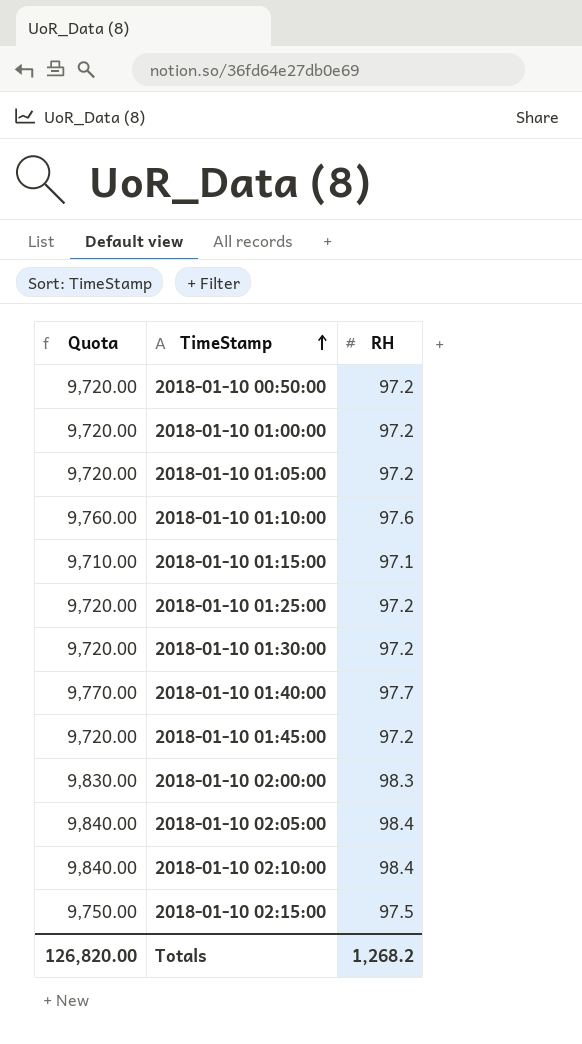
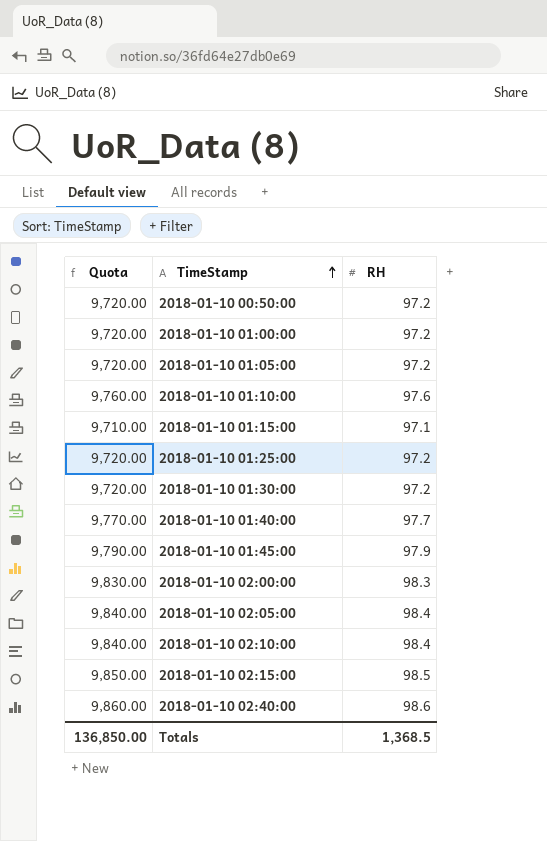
2018-01-10 01:45:00 | Quota: 9,720.00 -> 9,790.00
2018-01-10 01:45:00 | RH: 97.2 -> 97.9
2018-01-10 02:15:00 | Quota: 9,750.00 -> 9,850.00
2018-01-10 02:15:00 | RH: 97.5 -> 98.5
row 2018-01-10 02:40:00: none -> 9,860.00 | 98.6
Totals | Quota: 126,820.00 -> 136,850.00
Totals | RH: 1,268.2 -> 1,368.5

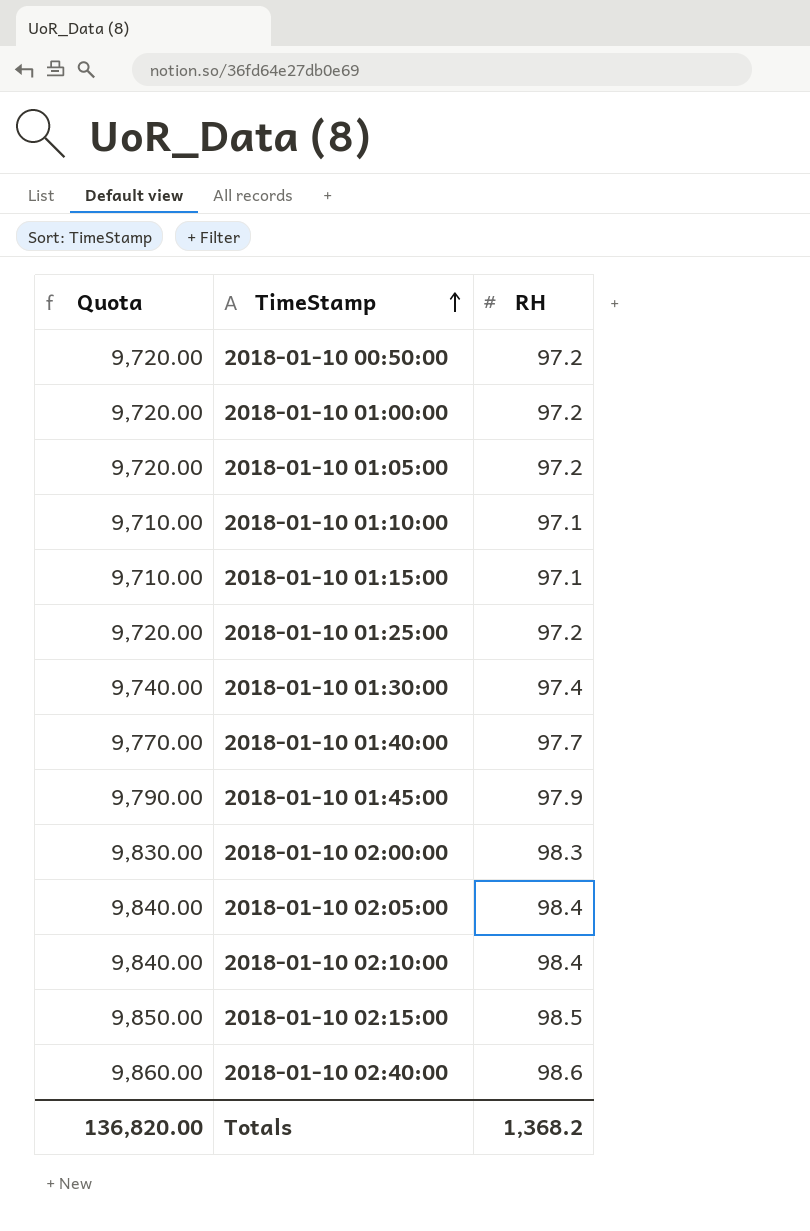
2018-01-10 01:10:00 | Quota: 9,760.00 -> 9,710.00
2018-01-10 01:10:00 | RH: 97.6 -> 97.1
2018-01-10 01:30:00 | Quota: 9,720.00 -> 9,740.00
2018-01-10 01:30:00 | RH: 97.2 -> 97.4
Totals | Quota: 136,850.00 -> 136,820.00
Totals | RH: 1,368.5 -> 1,368.2

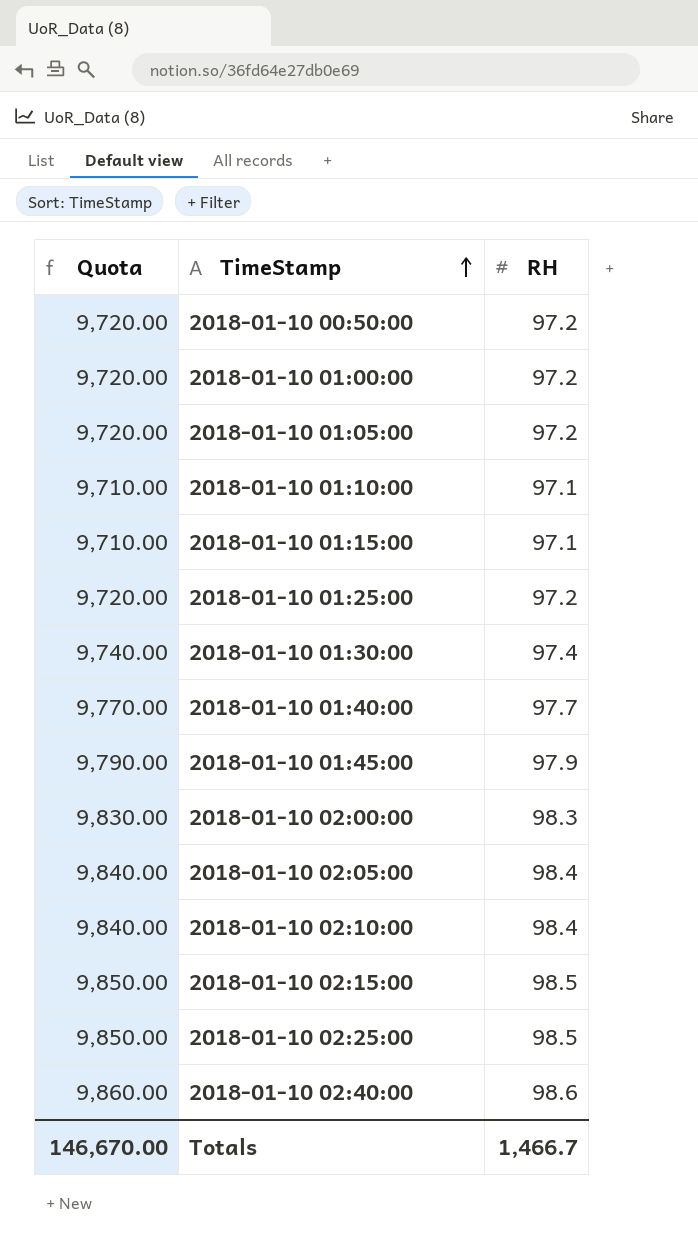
row 2018-01-10 02:25:00: none -> 9,850.00 | 98.5
Totals | Quota: 136,820.00 -> 146,670.00
Totals | RH: 1,368.2 -> 1,466.7

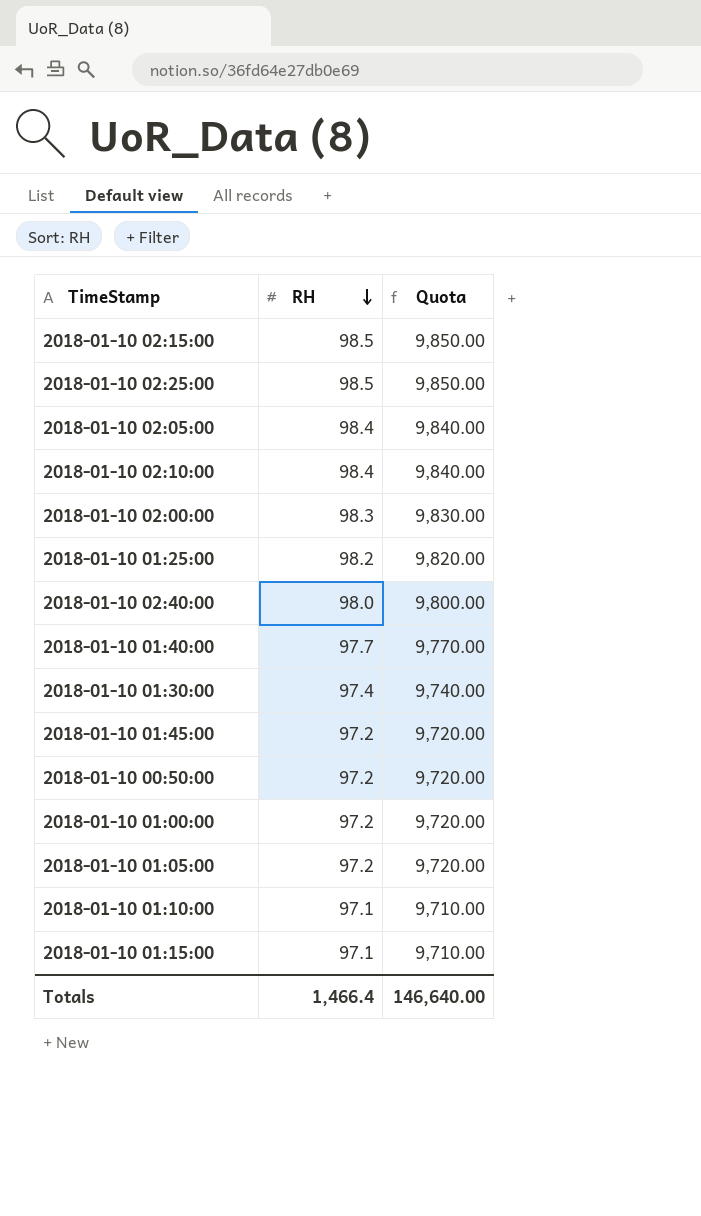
row order: TimeStamp ascending -> RH descending
column Quota | position: 1 -> 3
2018-01-10 01:25:00 | RH: 97.2 -> 98.2
2018-01-10 01:25:00 | Quota: 9,720.00 -> 9,820.00
2018-01-10 02:40:00 | RH: 98.6 -> 98.0
2018-01-10 02:40:00 | Quota: 9,860.00 -> 9,800.00
2018-01-10 01:45:00 | RH: 97.9 -> 97.2
2018-01-10 01:45:00 | Quota: 9,790.00 -> 9,720.00
Totals | RH: 1,466.7 -> 1,466.4
Totals | Quota: 146,670.00 -> 146,640.00

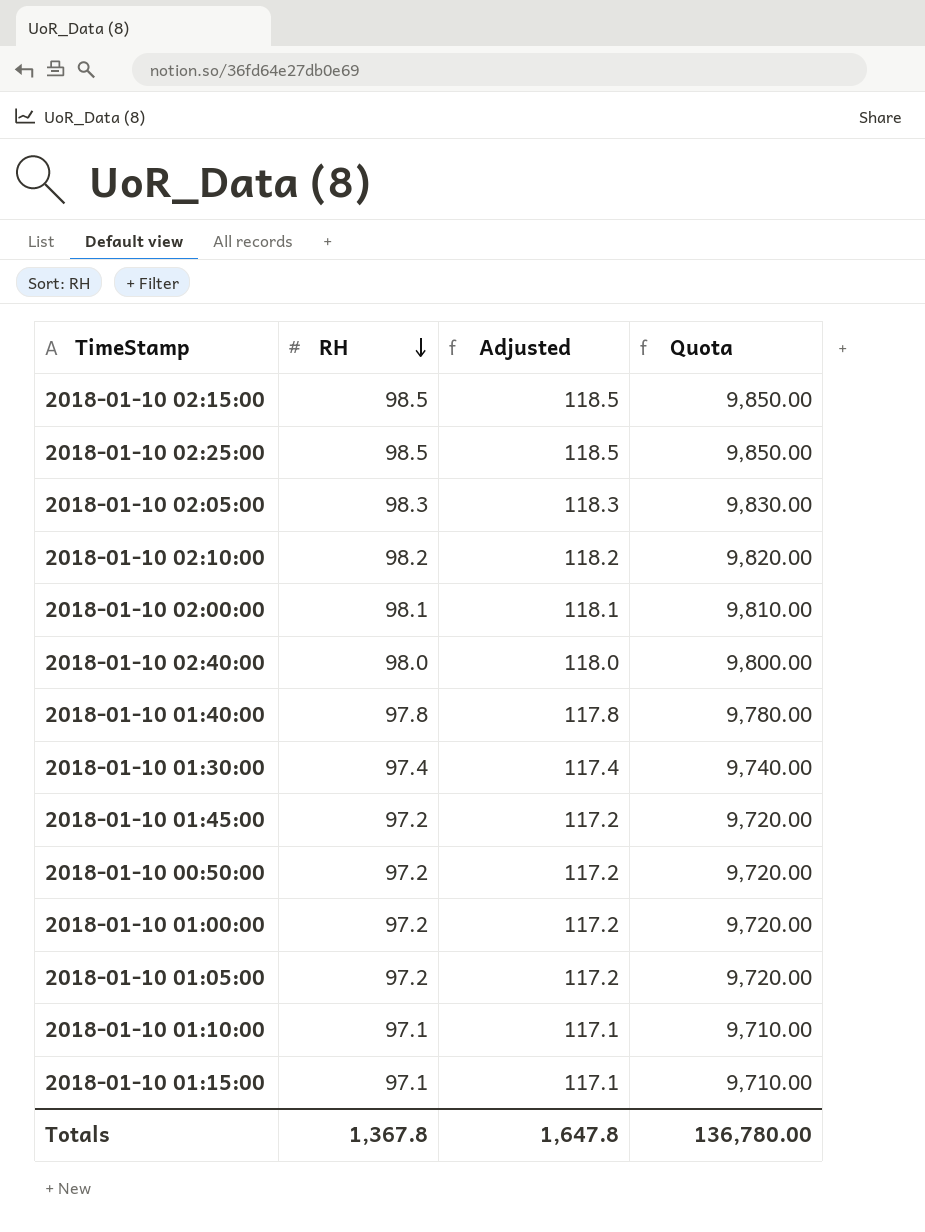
column Adjusted | formula: none -> [RH] + 20
row 2018-01-10 01:25:00: 98.2 | 9,820.00 -> none
2018-01-10 02:05:00 | RH: 98.4 -> 98.3
2018-01-10 02:05:00 | Quota: 9,840.00 -> 9,830.00
2018-01-10 02:10:00 | RH: 98.4 -> 98.2
2018-01-10 02:10:00 | Quota: 9,840.00 -> 9,820.00
2018-01-10 02:00:00 | RH: 98.3 -> 98.1
2018-01-10 02:00:00 | Quota: 9,830.00 -> 9,810.00
2018-01-10 01:40:00 | RH: 97.7 -> 97.8
2018-01-10 01:40:00 | Quota: 9,770.00 -> 9,780.00
Totals | RH: 1,466.4 -> 1,367.8
Totals | Quota: 146,640.00 -> 136,780.00

